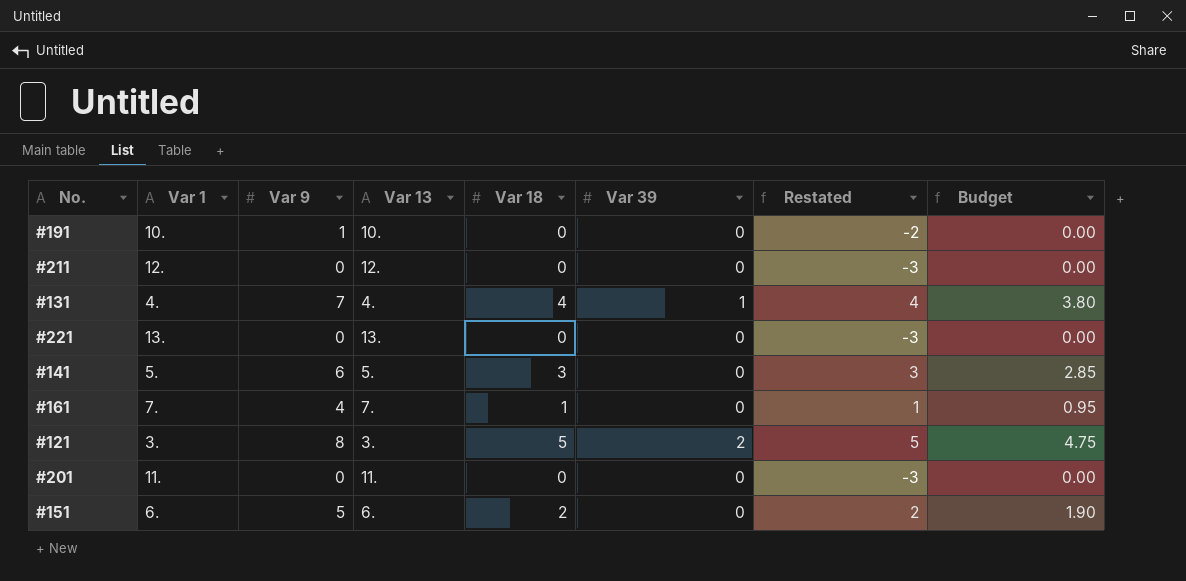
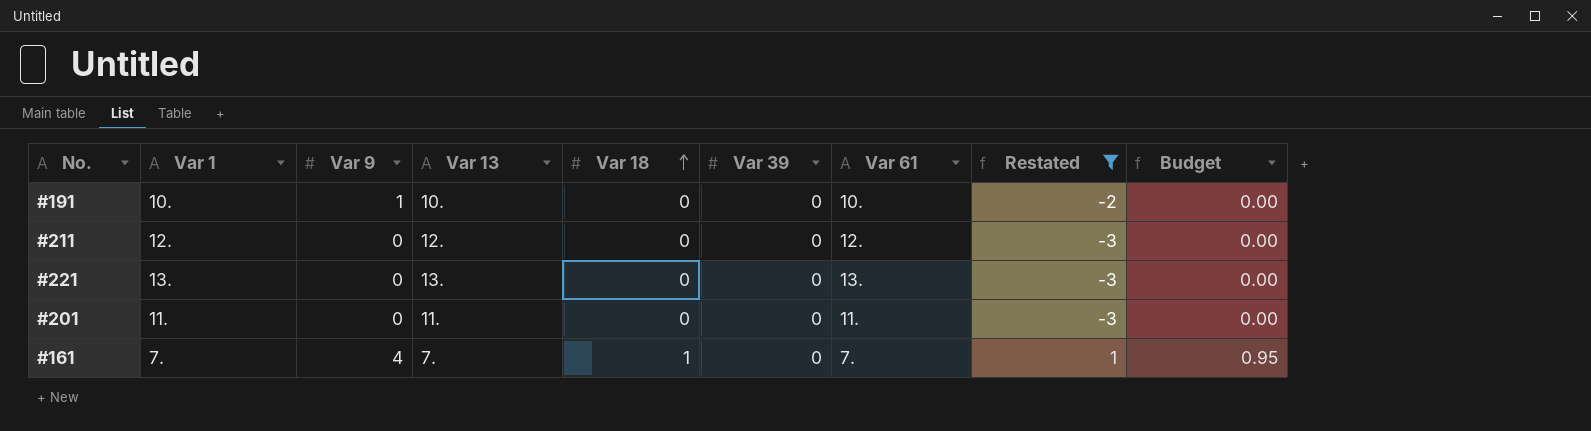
filter: none -> Restated <= 1
row order: none -> Var 18 ascending
column Var 61 | position: none -> 7

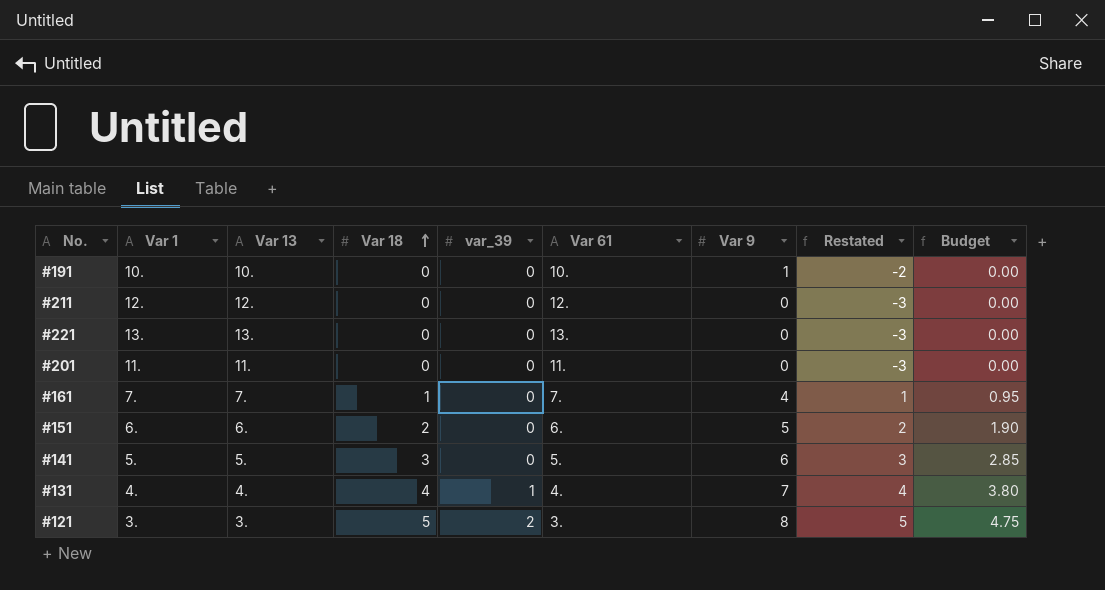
filter: Restated <= 1 -> none
column name: Var 39 -> var_39
column Var 9 | position: 3 -> 7

